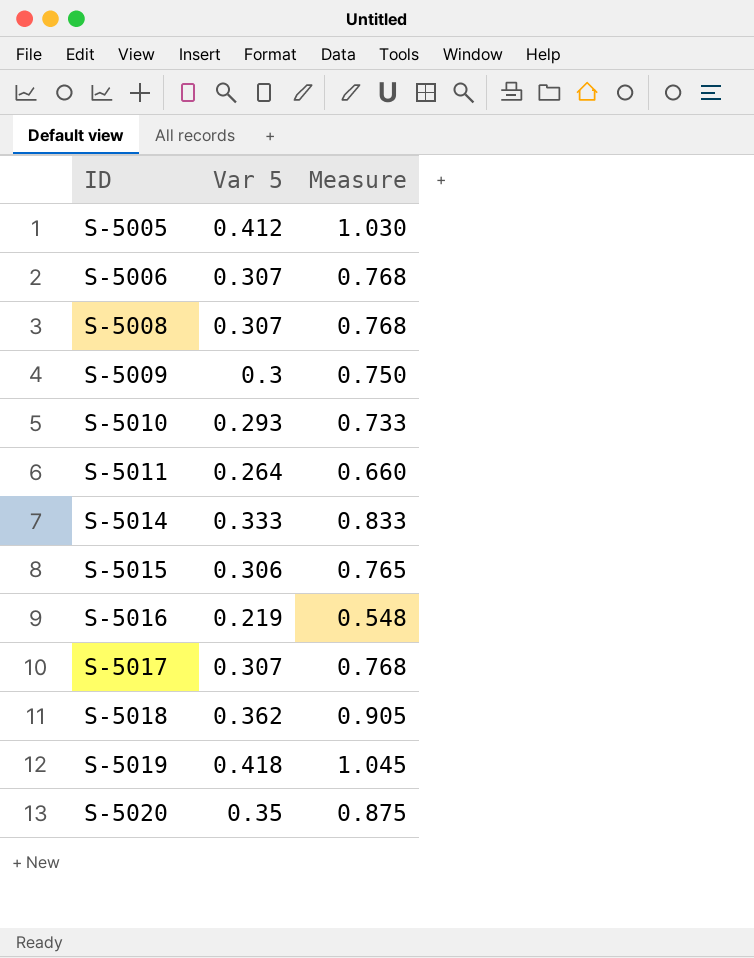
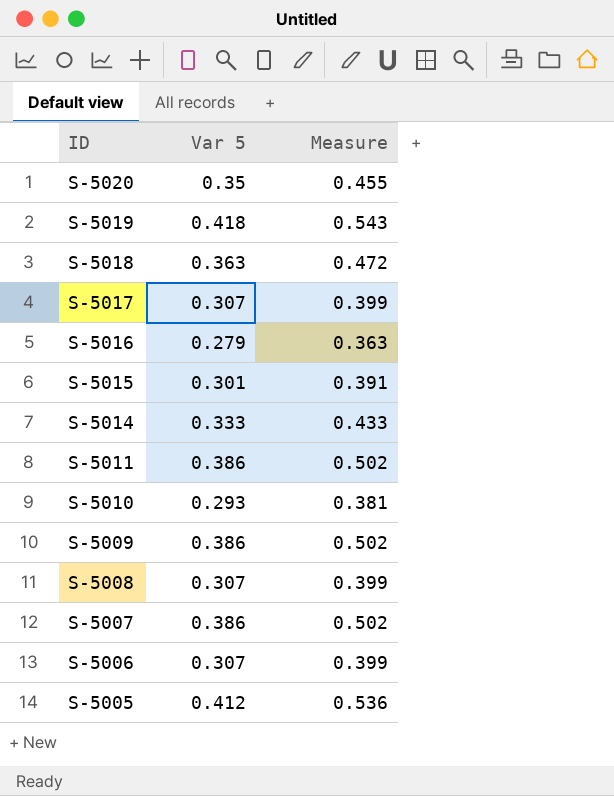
row order: ID ascending -> ID descending
column Measure | formula: [Var 5] * 2.5 -> [Var 5] * 1.3
S-5018 | Var 5: 0.362 -> 0.363
S-5016 | Var 5: 0.219 -> 0.279
S-5015 | Var 5: 0.306 -> 0.301
S-5011 | Var 5: 0.264 -> 0.386
S-5009 | Var 5: 0.3 -> 0.386
row S-5007: none -> 0.386 | 0.502

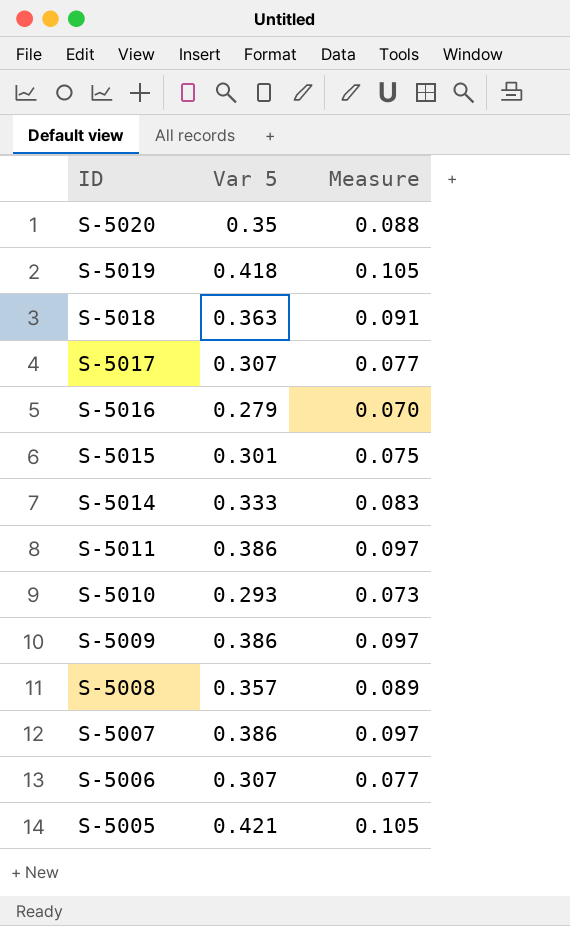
column Measure | formula: [Var 5] * 1.3 -> [Var 5] * 0.25
S-5008 | Var 5: 0.307 -> 0.357
S-5005 | Var 5: 0.412 -> 0.421

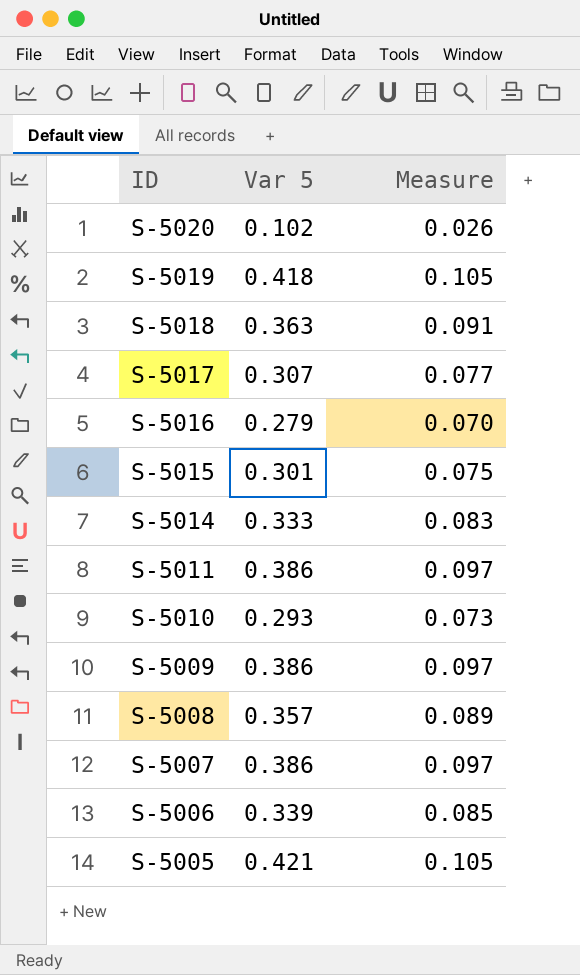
S-5020 | Var 5: 0.35 -> 0.102
S-5020 | Measure: 0.088 -> 0.026
S-5006 | Var 5: 0.307 -> 0.339
S-5006 | Measure: 0.077 -> 0.085

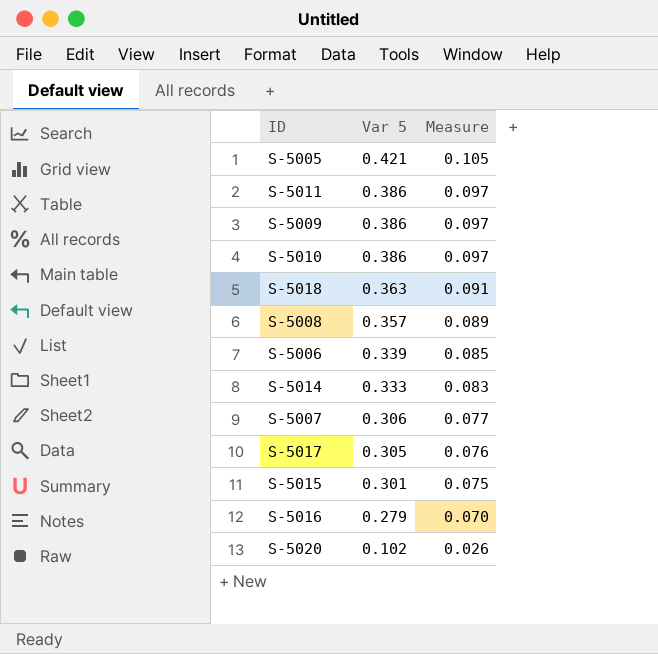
row order: ID descending -> Var 5 descending
row S-5019: 0.418 | 0.105 -> none
S-5010 | Var 5: 0.293 -> 0.386
S-5010 | Measure: 0.073 -> 0.097
S-5007 | Var 5: 0.386 -> 0.306
S-5007 | Measure: 0.097 -> 0.077
S-5017 | Var 5: 0.307 -> 0.305
S-5017 | Measure: 0.077 -> 0.076

